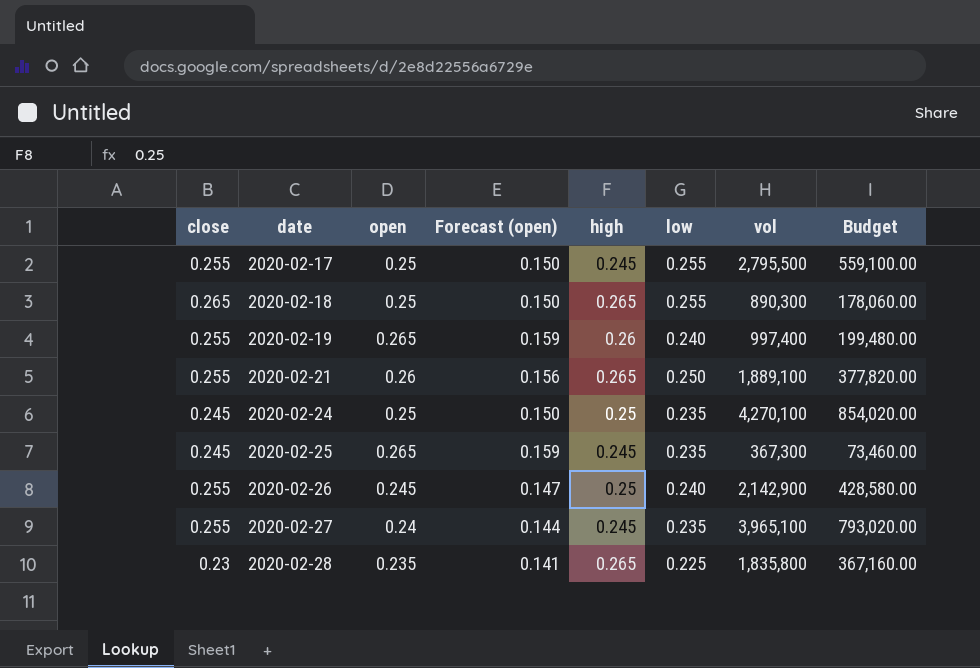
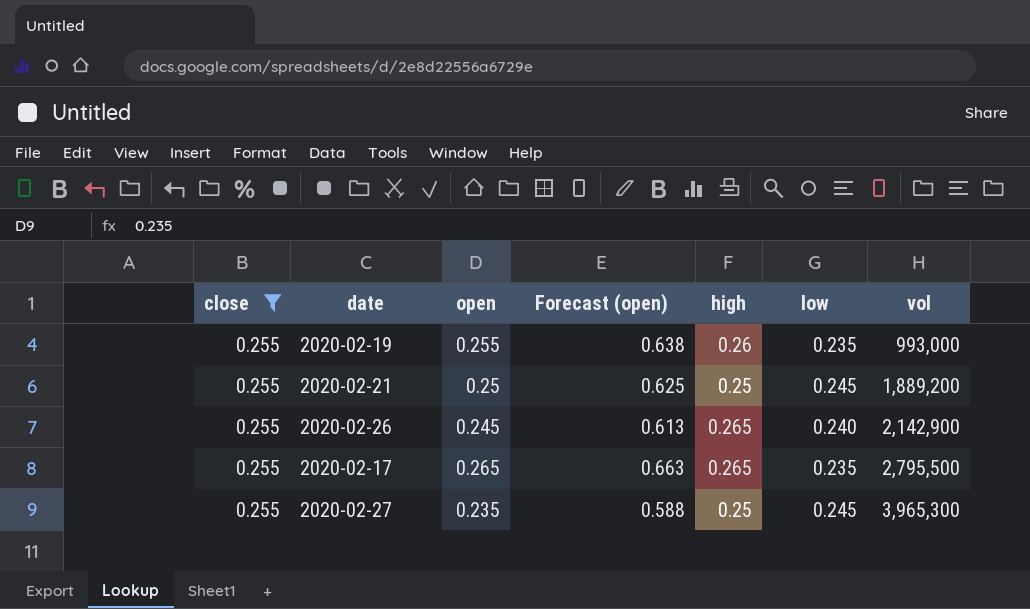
filter: none -> close = 0.255
row order: date ascending -> vol ascending
column Budget | formula: [vol] * 0.2 -> none
column Forecast (open) | formula: [open] * 0.6 -> [open] * 2.5
2020-02-19 | open: 0.265 -> 0.255
2020-02-19 | low: 0.240 -> 0.235
2020-02-19 | vol: 997,400 -> 993,000
2020-02-21 | open: 0.26 -> 0.25
2020-02-21 | high: 0.265 -> 0.25
2020-02-21 | low: 0.250 -> 0.245
2020-02-21 | vol: 1,889,100 -> 1,889,200
2020-02-26 | high: 0.25 -> 0.265
2020-02-17 | open: 0.25 -> 0.265
2020-02-17 | high: 0.245 -> 0.265
2020-02-17 | low: 0.255 -> 0.235
2020-02-27 | open: 0.24 -> 0.235
2020-02-27 | high: 0.245 -> 0.25
2020-02-27 | low: 0.235 -> 0.245
2020-02-27 | vol: 3,965,100 -> 3,965,300

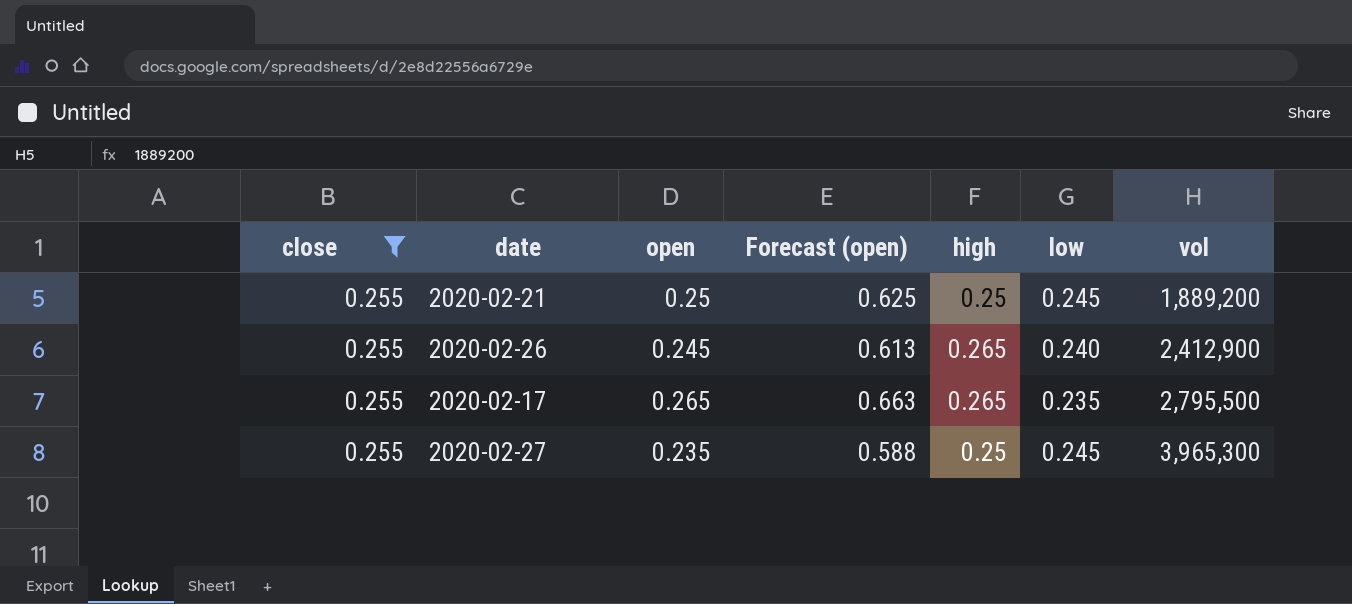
row 2020-02-19: 0.255 | 0.255 | 0.638 | 0.26 | 0.235 | 993,000 -> none
2020-02-26 | vol: 2,142,900 -> 2,412,900

